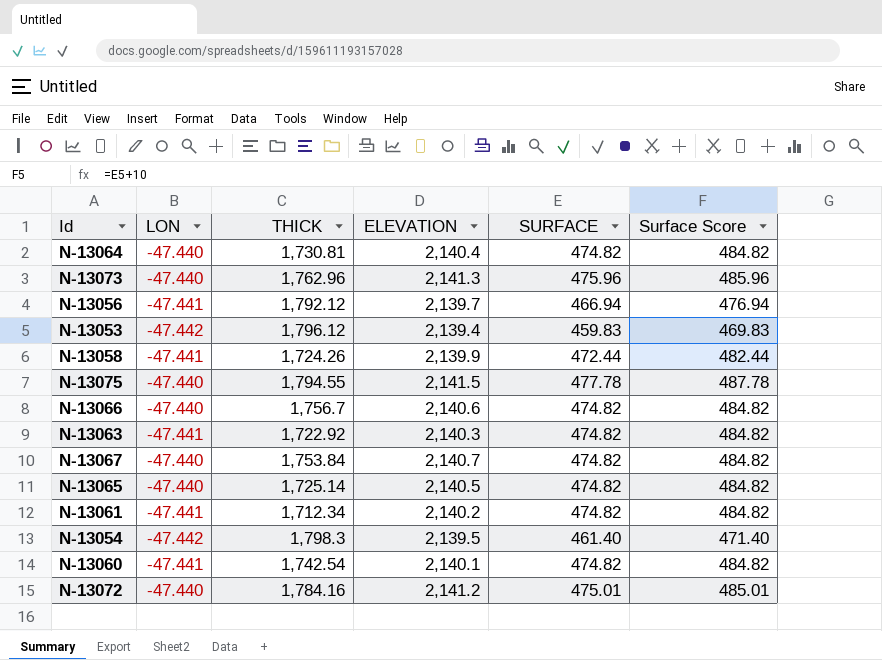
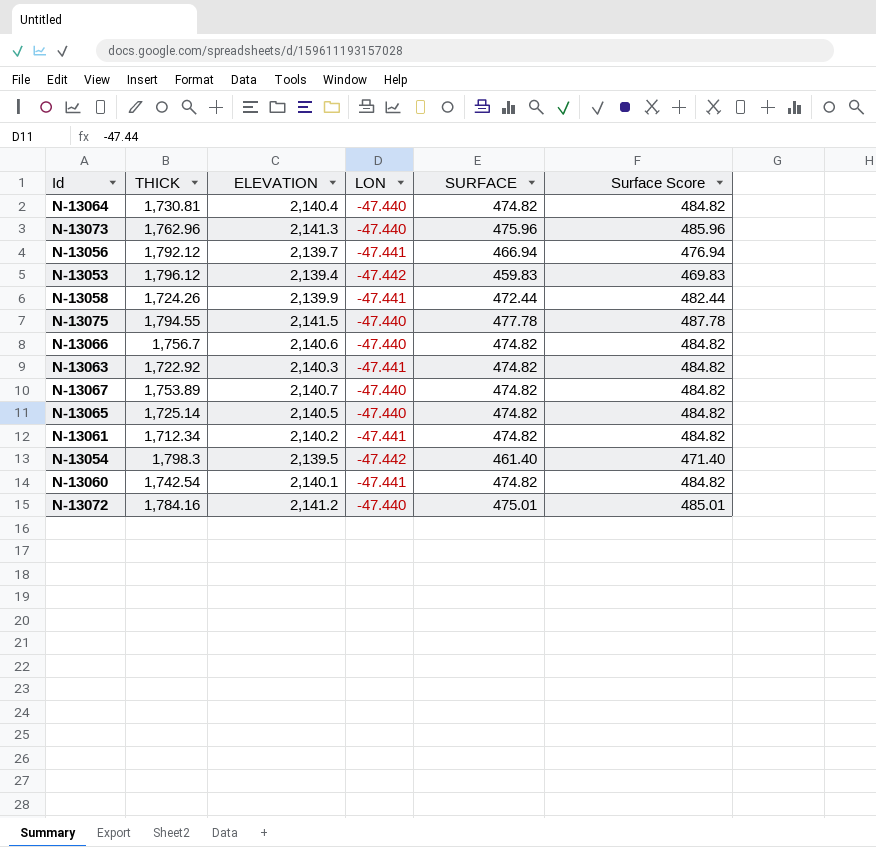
column LON | position: 2 -> 4
N-13067 | THICK: 1,753.84 -> 1,753.89

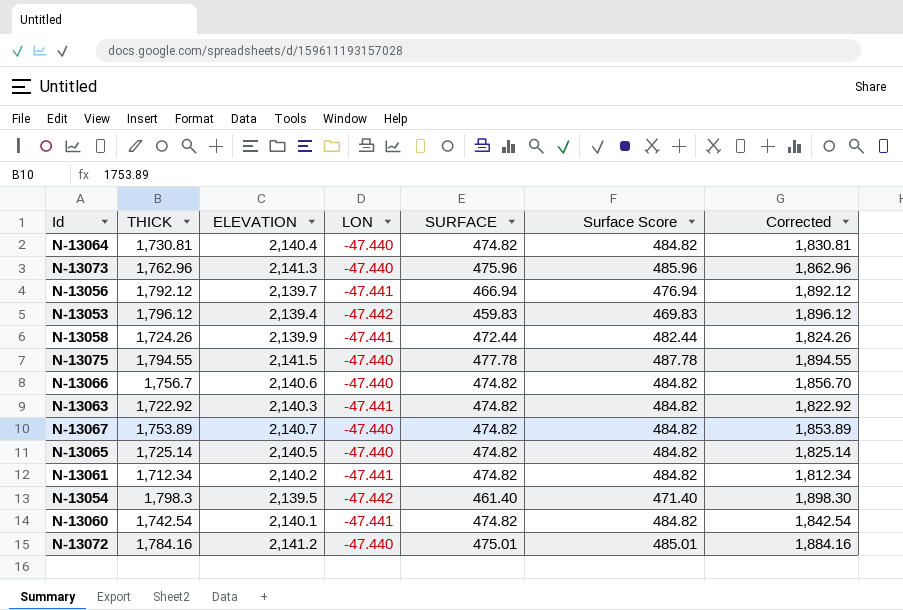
column Corrected | formula: none -> [THICK] + 100

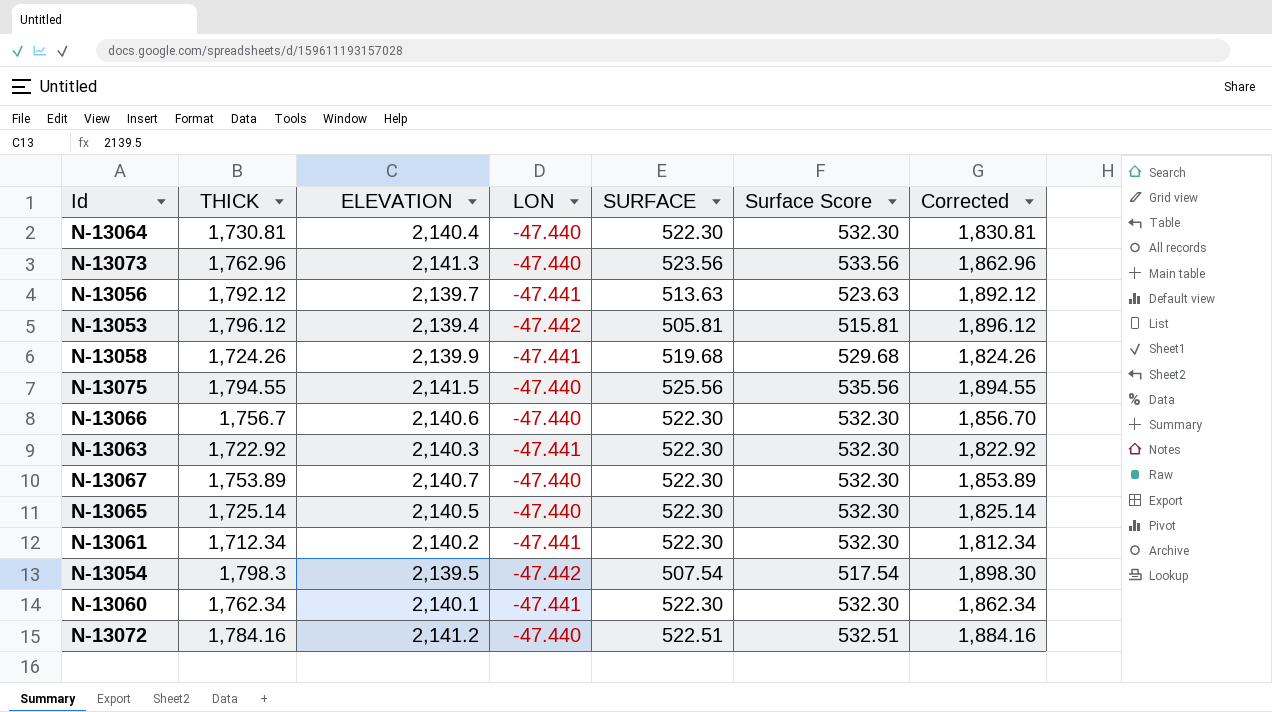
N-13064 | SURFACE: 474.82 -> 522.30
N-13064 | Surface Score: 484.82 -> 532.30
N-13073 | SURFACE: 475.96 -> 523.56
N-13073 | Surface Score: 485.96 -> 533.56
N-13056 | SURFACE: 466.94 -> 513.63
N-13056 | Surface Score: 476.94 -> 523.63
N-13053 | SURFACE: 459.83 -> 505.81
N-13053 | Surface Score: 469.83 -> 515.81
N-13058 | SURFACE: 472.44 -> 519.68
N-13058 | Surface Score: 482.44 -> 529.68
N-13075 | SURFACE: 477.78 -> 525.56
N-13075 | Surface Score: 487.78 -> 535.56
N-13066 | SURFACE: 474.82 -> 522.30
N-13066 | Surface Score: 484.82 -> 532.30
N-13063 | SURFACE: 474.82 -> 522.30
N-13063 | Surface Score: 484.82 -> 532.30
N-13067 | SURFACE: 474.82 -> 522.30
N-13067 | Surface Score: 484.82 -> 532.30
N-13065 | SURFACE: 474.82 -> 522.30
N-13065 | Surface Score: 484.82 -> 532.30
N-13061 | SURFACE: 474.82 -> 522.30
N-13061 | Surface Score: 484.82 -> 532.30
N-13054 | SURFACE: 461.40 -> 507.54
N-13054 | Surface Score: 471.40 -> 517.54
N-13060 | THICK: 1,742.54 -> 1,762.34
N-13060 | SURFACE: 474.82 -> 522.30
N-13060 | Surface Score: 484.82 -> 532.30
N-13060 | Corrected: 1,842.54 -> 1,862.34
N-13072 | SURFACE: 475.01 -> 522.51
N-13072 | Surface Score: 485.01 -> 532.51

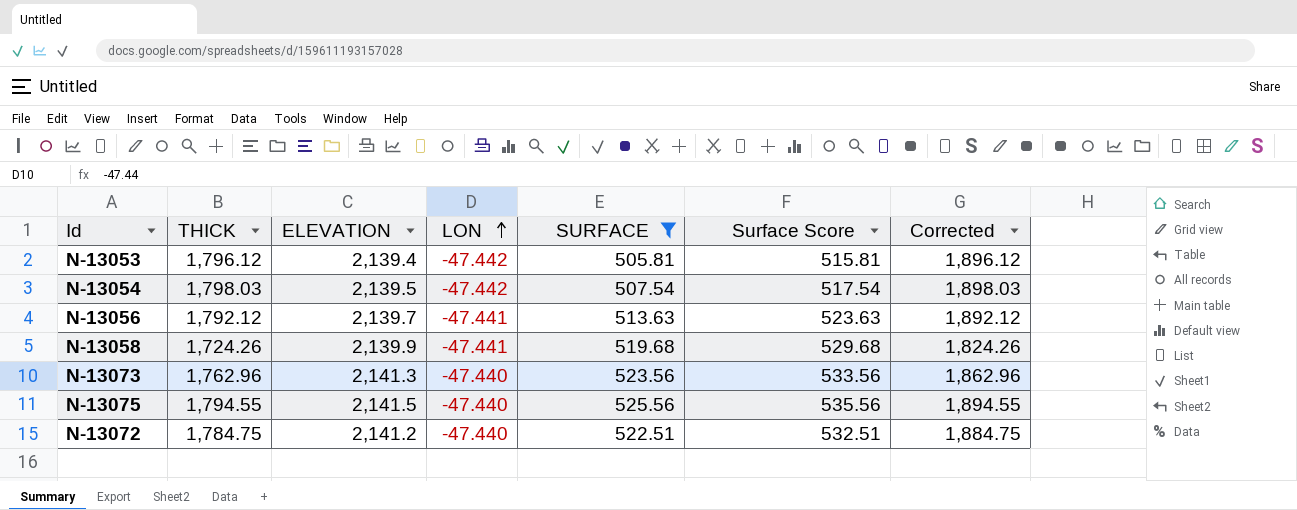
filter: none -> SURFACE != 522.30
row order: none -> LON ascending
N-13054 | THICK: 1,798.3 -> 1,798.03
N-13054 | Corrected: 1,898.30 -> 1,898.03
N-13072 | THICK: 1,784.16 -> 1,784.75
N-13072 | Corrected: 1,884.16 -> 1,884.75

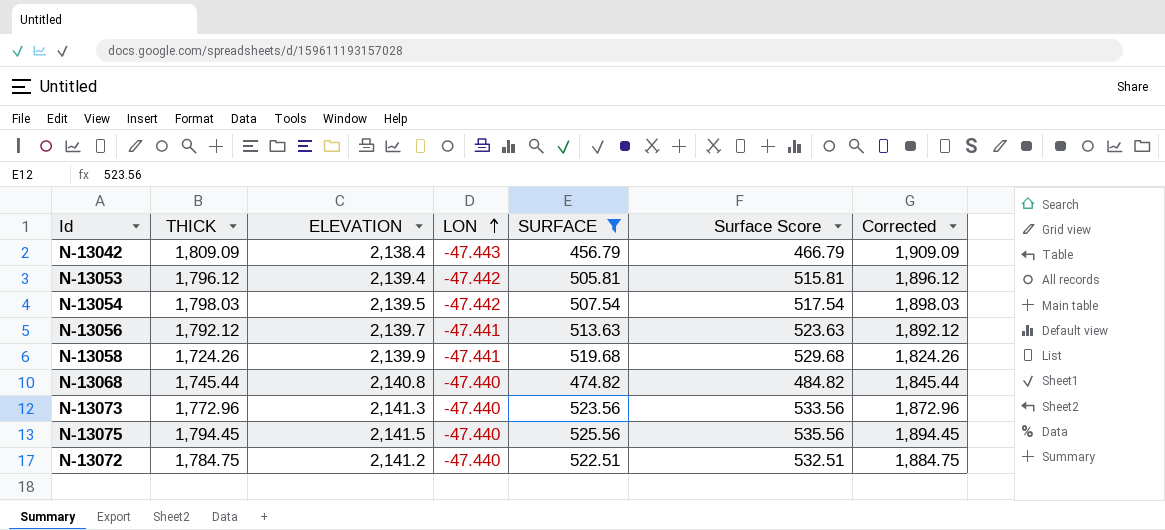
row N-13042: none -> 1,809.09 | 2,138.4 | -47.443 | 456.79 | 466.79 | 1,909.09
row N-13068: none -> 1,745.44 | 2,140.8 | -47.440 | 474.82 | 484.82 | 1,845.44
N-13073 | THICK: 1,762.96 -> 1,772.96
N-13073 | Corrected: 1,862.96 -> 1,872.96
N-13075 | THICK: 1,794.55 -> 1,794.45
N-13075 | Corrected: 1,894.55 -> 1,894.45

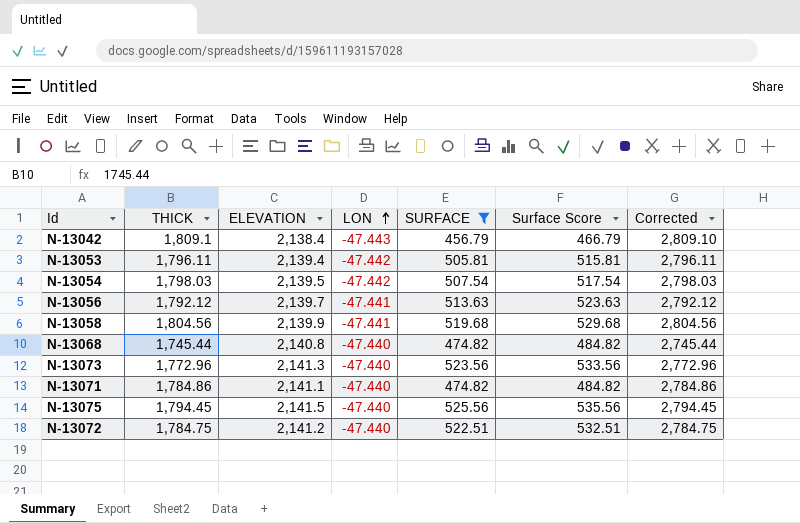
column Corrected | formula: [THICK] + 100 -> [THICK] + 1000
N-13042 | THICK: 1,809.09 -> 1,809.1
N-13053 | THICK: 1,796.12 -> 1,796.11
N-13058 | THICK: 1,724.26 -> 1,804.56
row N-13071: none -> 1,784.86 | 2,141.1 | -47.440 | 474.82 | 484.82 | 2,784.86

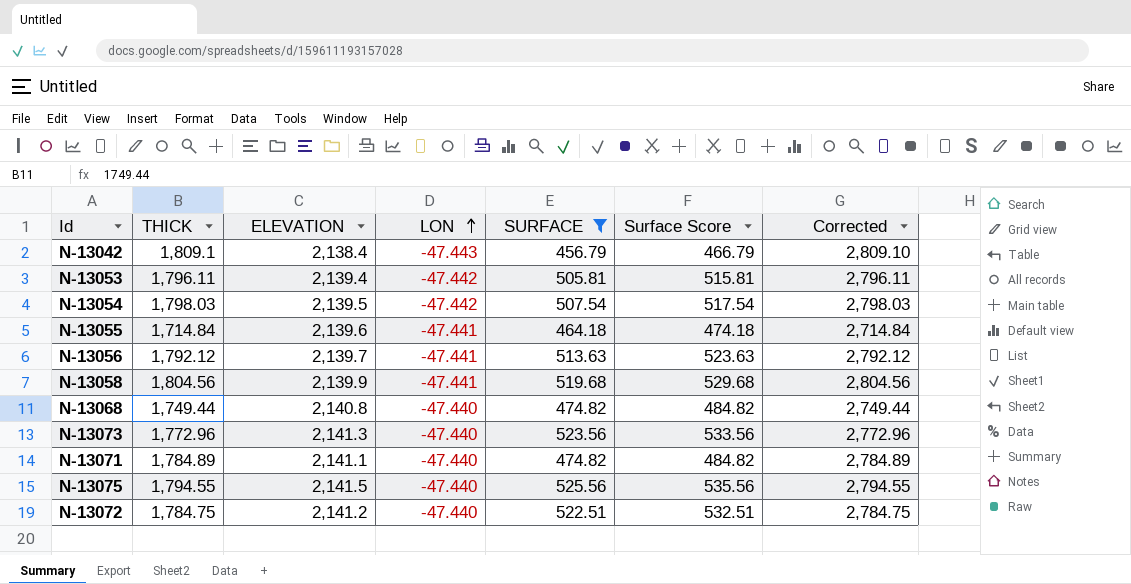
row N-13055: none -> 1,714.84 | 2,139.6 | -47.441 | 464.18 | 474.18 | 2,714.84
N-13068 | THICK: 1,745.44 -> 1,749.44
N-13068 | Corrected: 2,745.44 -> 2,749.44
N-13071 | THICK: 1,784.86 -> 1,784.89
N-13071 | Corrected: 2,784.86 -> 2,784.89
N-13075 | THICK: 1,794.45 -> 1,794.55
N-13075 | Corrected: 2,794.45 -> 2,794.55

